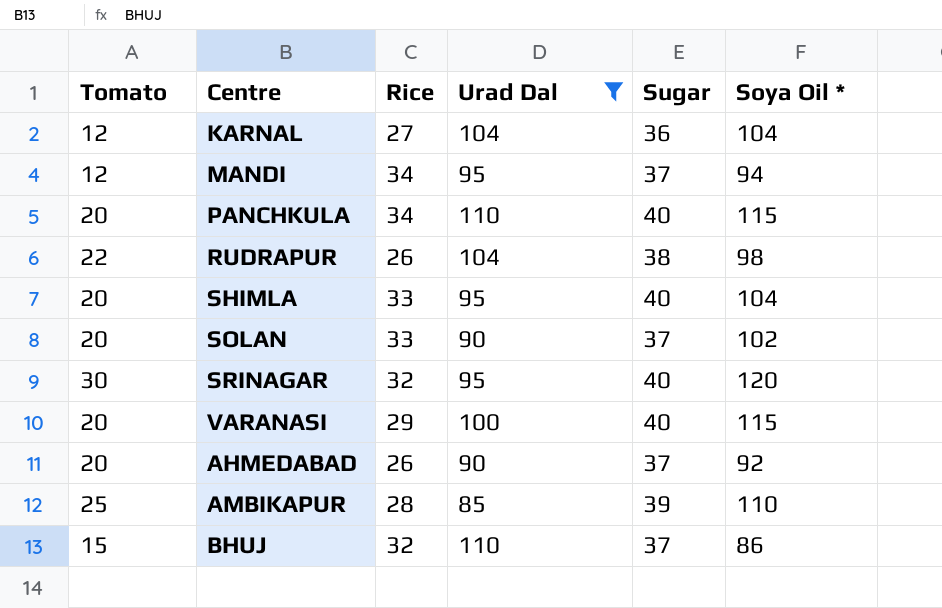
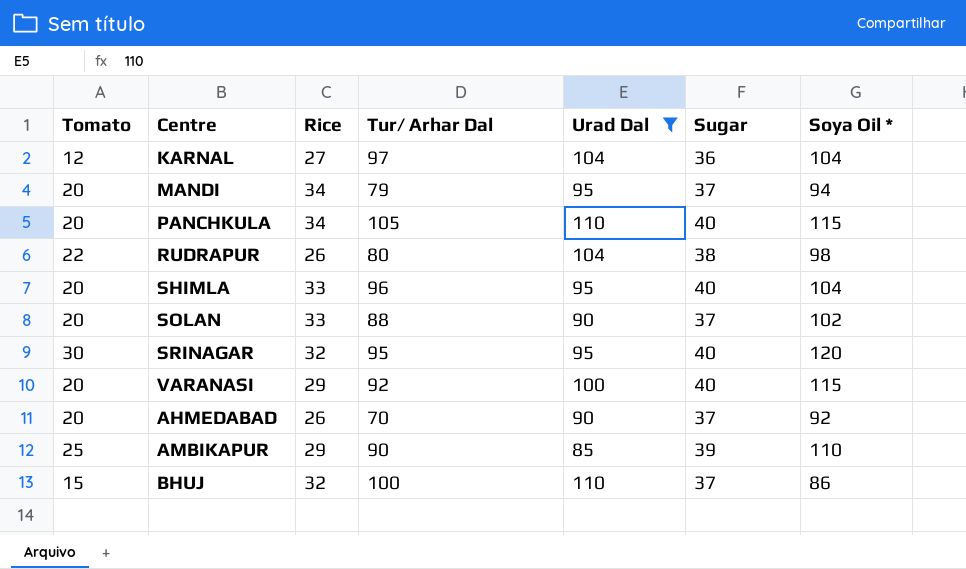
column Tur/ Arhar Dal | position: none -> 4
MANDI | Tomato: 12 -> 20
AMBIKAPUR | Rice: 28 -> 29

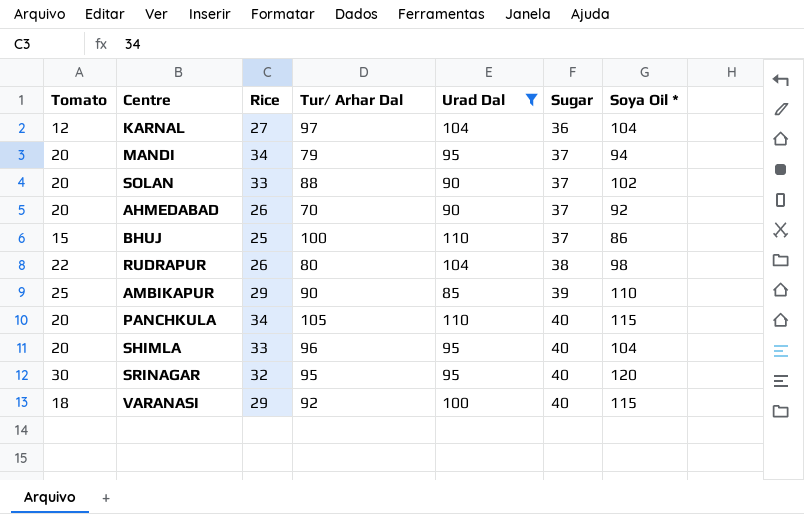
row order: none -> Sugar ascending
BHUJ | Rice: 32 -> 25
VARANASI | Tomato: 20 -> 18

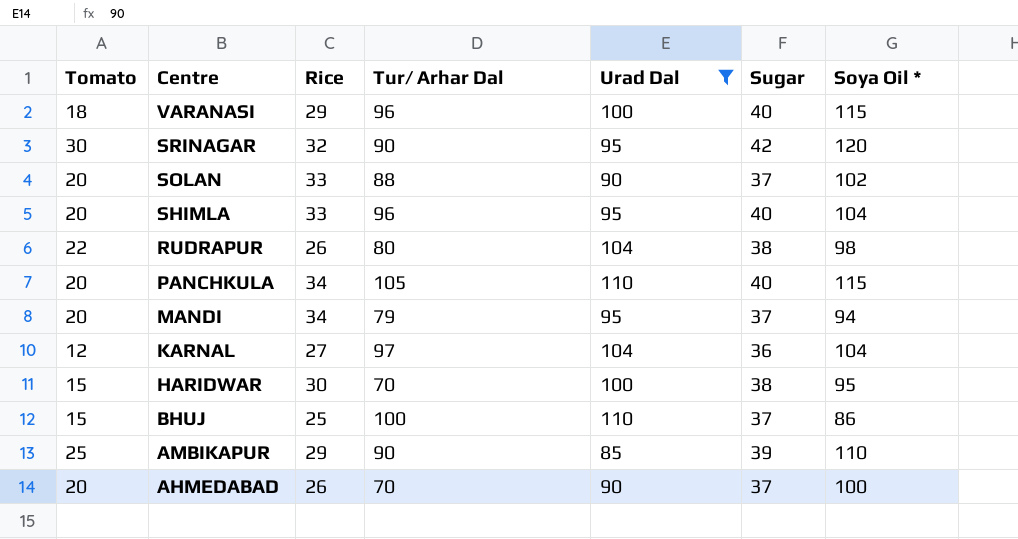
row order: Sugar ascending -> Centre descending
VARANASI | Tur/ Arhar Dal: 92 -> 96
SRINAGAR | Tur/ Arhar Dal: 95 -> 90
SRINAGAR | Sugar: 40 -> 42
row HARIDWAR: none -> 15 | 30 | 70 | 100 | 38 | 95
AHMEDABAD | Soya Oil *: 92 -> 100

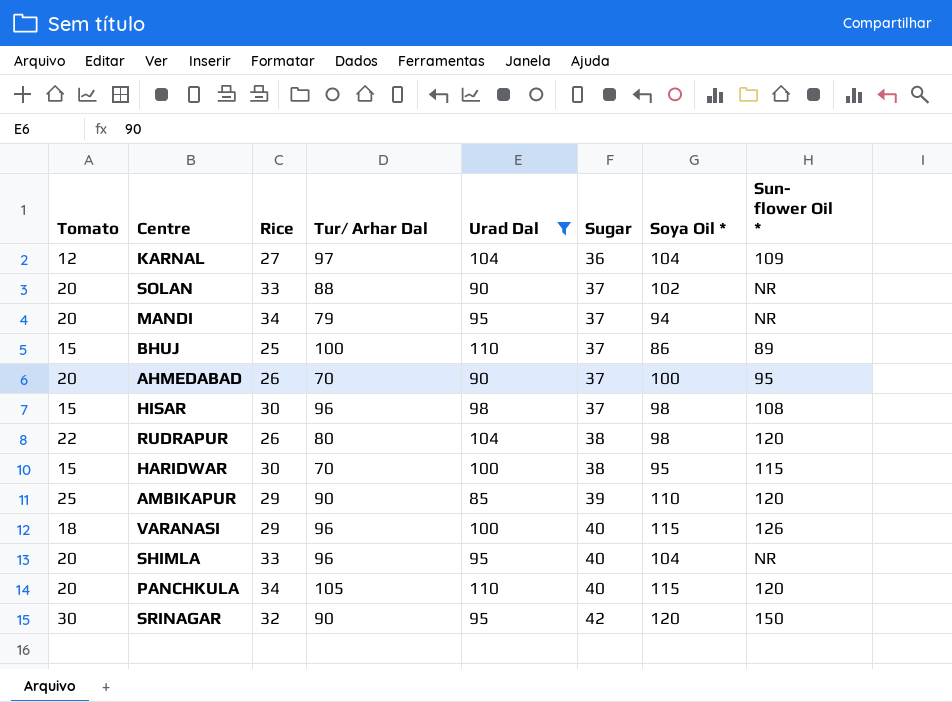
row order: Centre descending -> Sugar ascending
column Sun- flower Oil * | position: none -> 8
row HISAR: none -> 15 | 30 | 96 | 98 | 37 | 98 | 108

